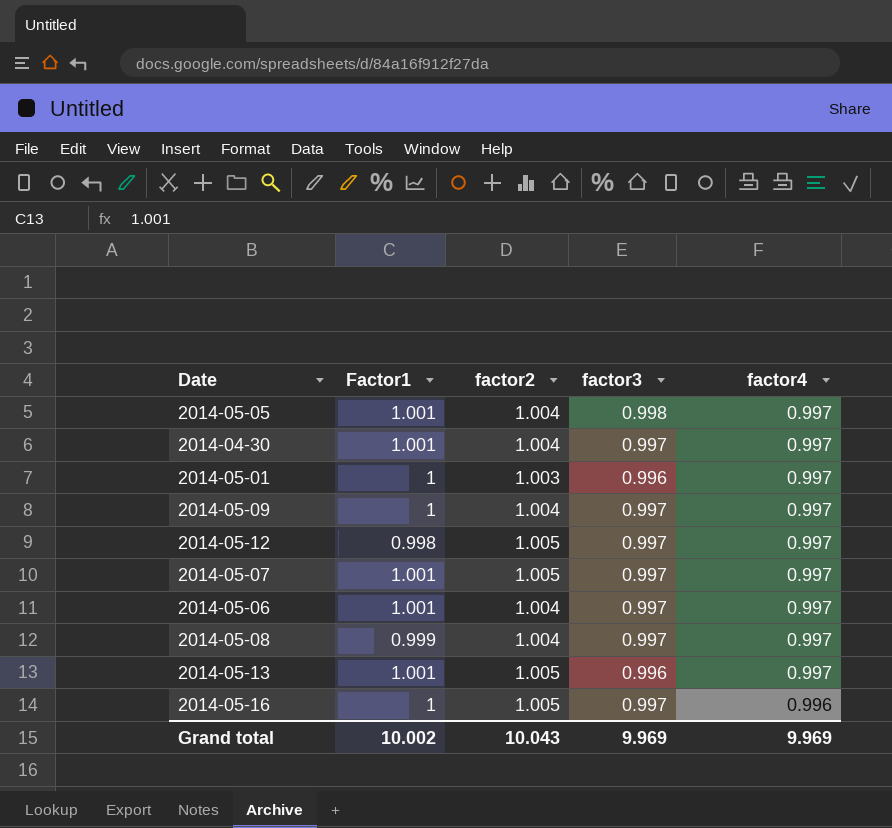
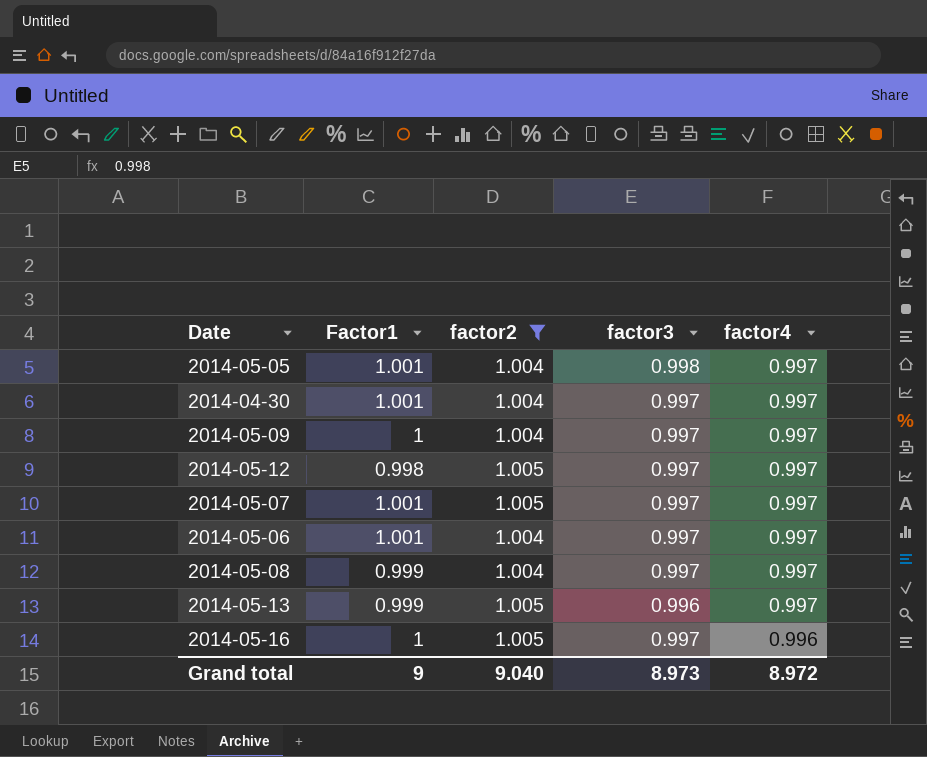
filter: none -> factor2 != 1.003
2014-05-13 | Factor1: 1.001 -> 0.999
Grand total | Factor1: 10.002 -> 9
Grand total | factor2: 10.043 -> 9.040
Grand total | factor3: 9.969 -> 8.973
Grand total | factor4: 9.969 -> 8.972

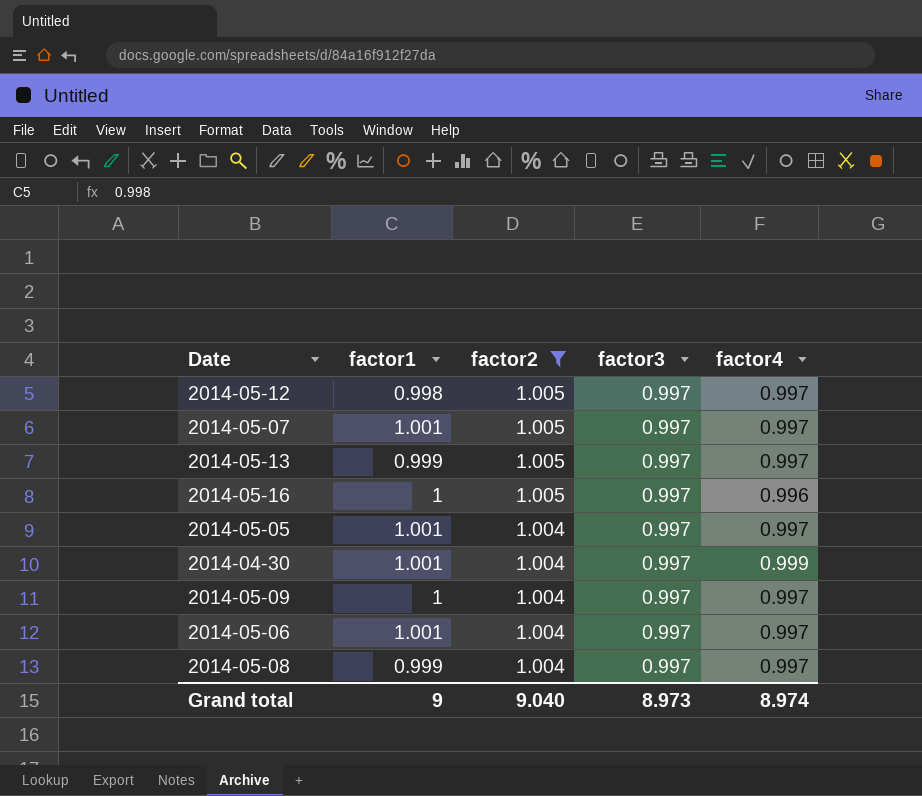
row order: factor4 descending -> factor2 descending
column name: Factor1 -> factor1
2014-05-13 | factor3: 0.996 -> 0.997
2014-05-05 | factor3: 0.998 -> 0.997
2014-04-30 | factor4: 0.997 -> 0.999
Grand total | factor4: 8.972 -> 8.974

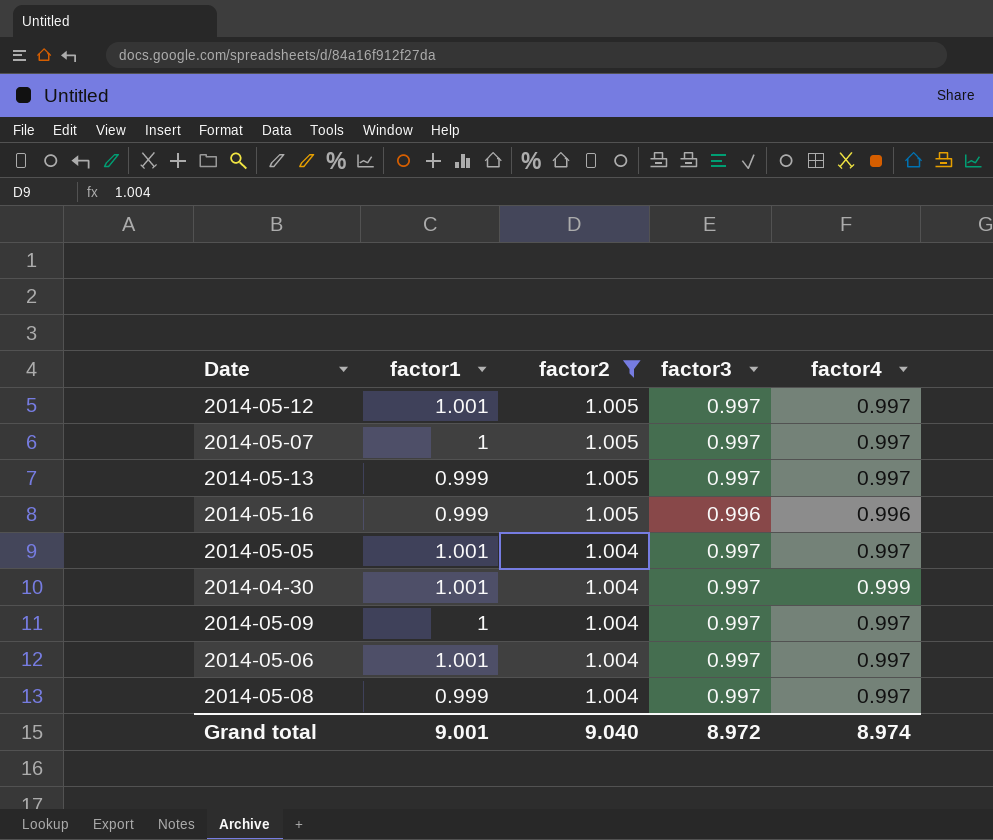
2014-05-12 | factor1: 0.998 -> 1.001
2014-05-07 | factor1: 1.001 -> 1
2014-05-16 | factor1: 1 -> 0.999
2014-05-16 | factor3: 0.997 -> 0.996
Grand total | factor1: 9 -> 9.001
Grand total | factor3: 8.973 -> 8.972

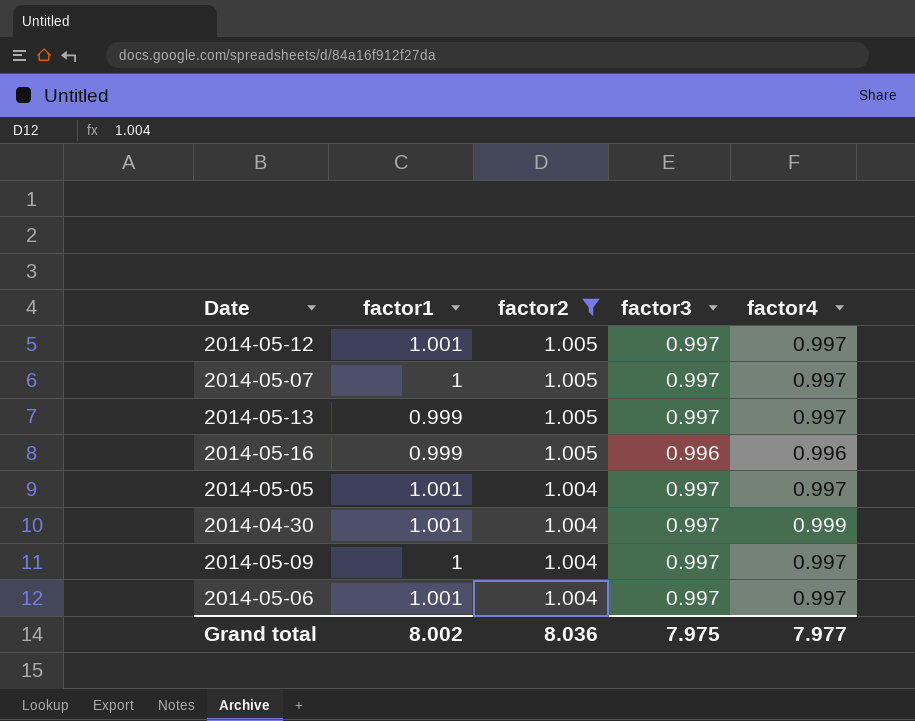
row 2014-05-08: 0.999 | 1.004 | 0.997 | 0.997 -> none
Grand total | factor1: 9.001 -> 8.002
Grand total | factor2: 9.040 -> 8.036
Grand total | factor3: 8.972 -> 7.975
Grand total | factor4: 8.974 -> 7.977

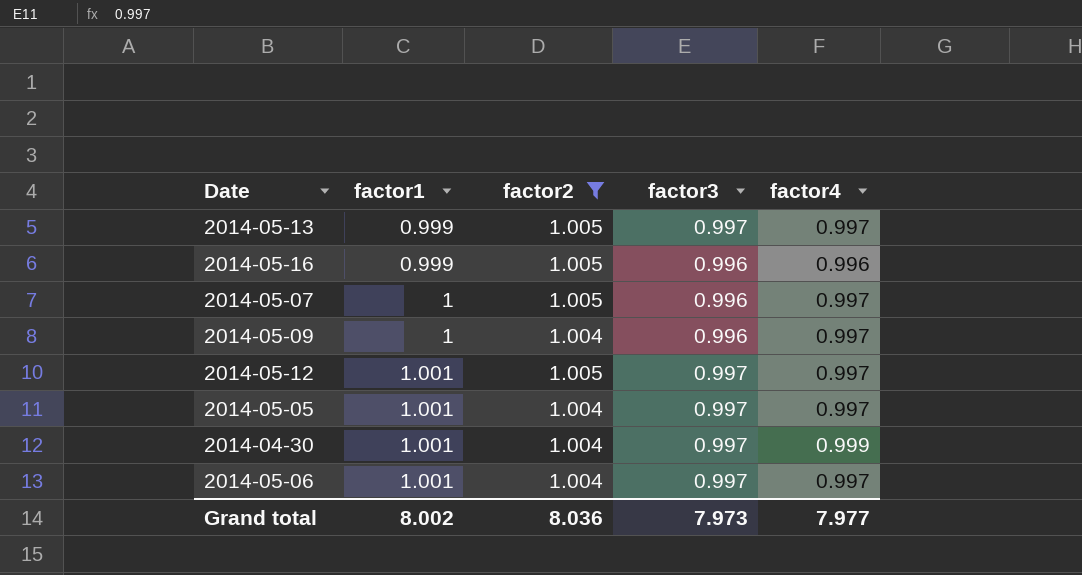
row order: factor2 descending -> factor1 ascending
2014-05-07 | factor3: 0.997 -> 0.996
2014-05-09 | factor3: 0.997 -> 0.996
Grand total | factor3: 7.975 -> 7.973

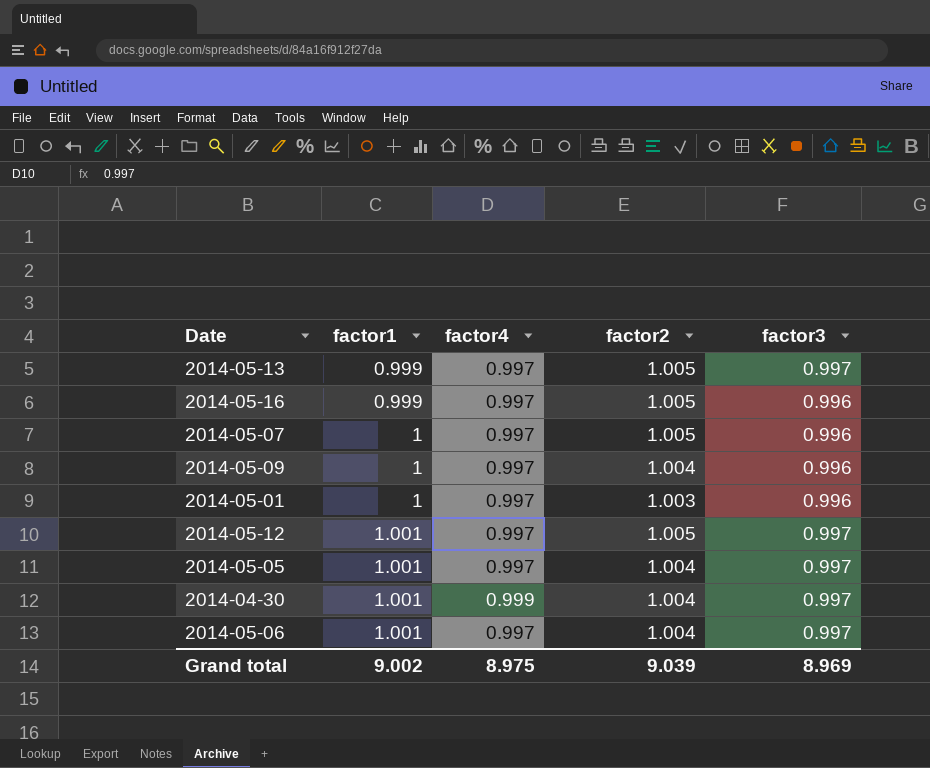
filter: factor2 != 1.003 -> none
column factor4 | position: 5 -> 3
2014-05-16 | factor4: 0.996 -> 0.997
Grand total | factor1: 8.002 -> 9.002
Grand total | factor4: 7.977 -> 8.975
Grand total | factor2: 8.036 -> 9.039
Grand total | factor3: 7.973 -> 8.969

